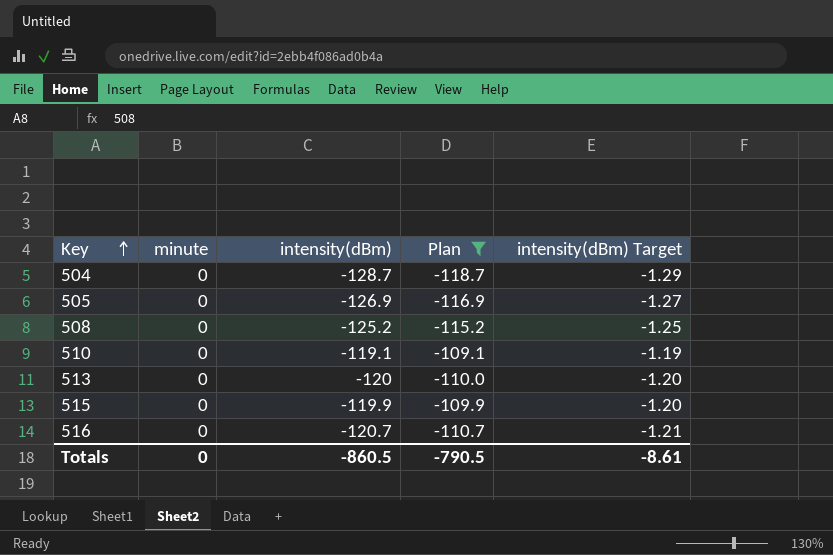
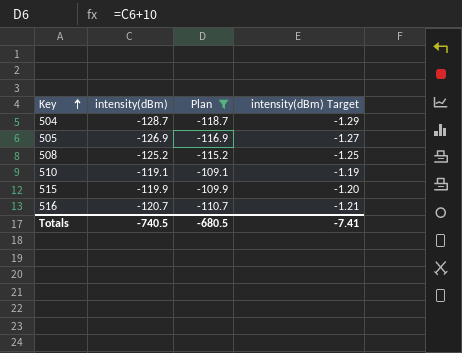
column minute | position: 2 -> none
row 513: 0 | -120 | -110.0 | -1.20 -> none
Totals | intensity(dBm): -860.5 -> -740.5
Totals | Plan: -790.5 -> -680.5
Totals | intensity(dBm) Target: -8.61 -> -7.41

